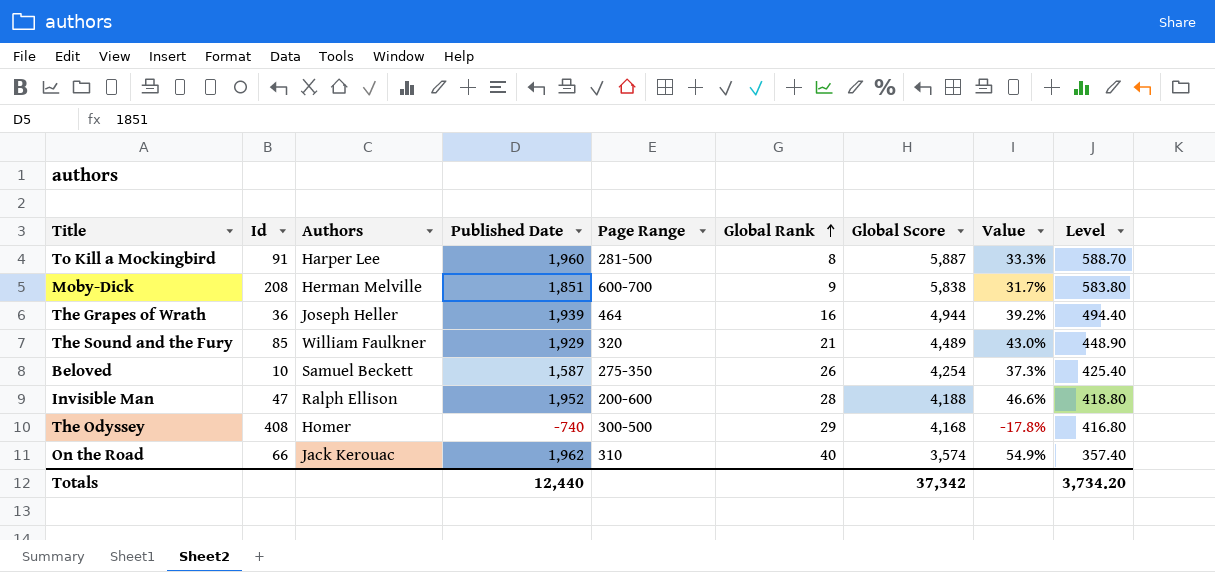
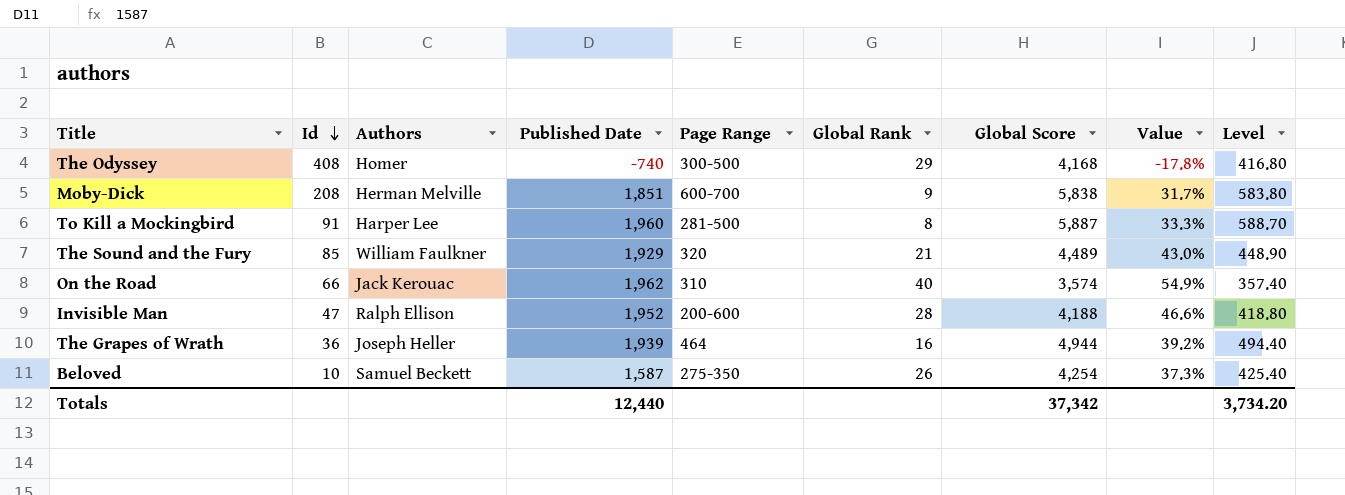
row order: Global Rank ascending -> Id descending

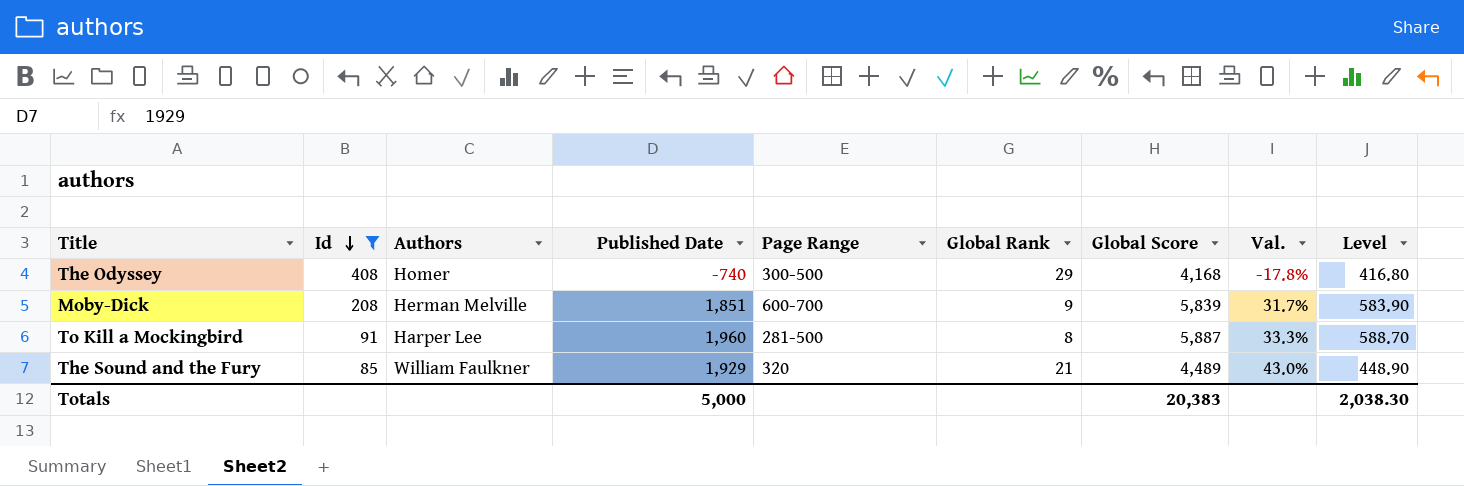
filter: none -> Id >= 85
column name: Value -> Val.
Moby-Dick | Global Score: 5,838 -> 5,839
Moby-Dick | Level: 583.80 -> 583.90
Totals | Published Date: 12,440 -> 5,000
Totals | Global Score: 37,342 -> 20,383
Totals | Level: 3,734.20 -> 2,038.30

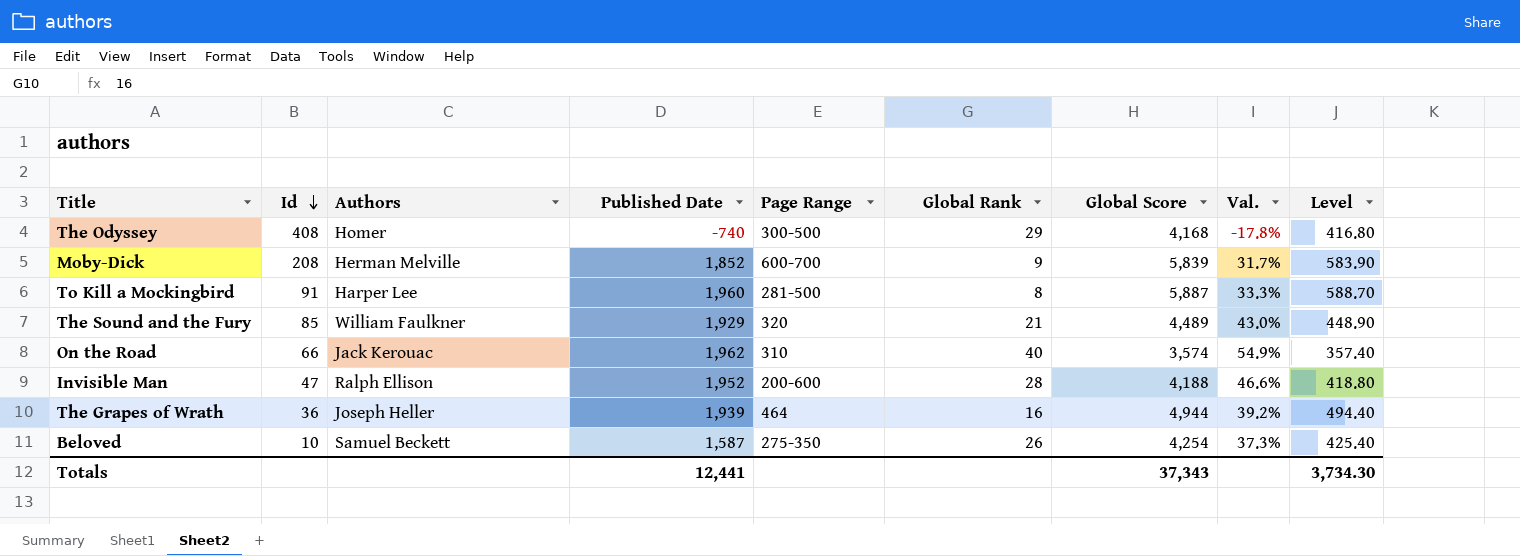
filter: Id >= 85 -> none
Moby-Dick | Published Date: 1,851 -> 1,852
Totals | Published Date: 5,000 -> 12,441
Totals | Global Score: 20,383 -> 37,343
Totals | Level: 2,038.30 -> 3,734.30

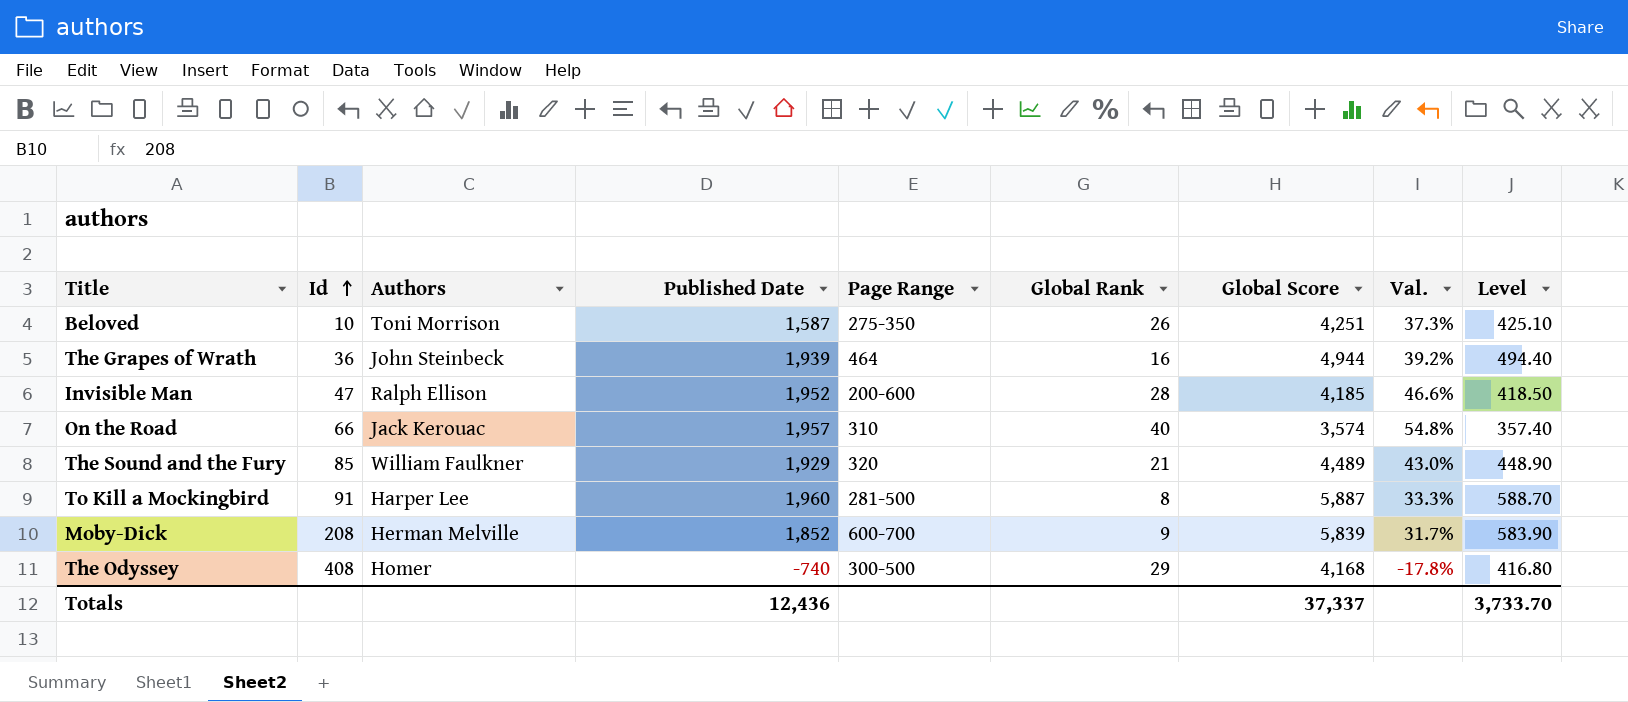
row order: Id descending -> Id ascending
Beloved | Authors: Samuel Beckett -> Toni Morrison
Beloved | Global Score: 4,254 -> 4,251
Beloved | Level: 425.40 -> 425.10
The Grapes of Wrath | Authors: Joseph Heller -> John Steinbeck
Invisible Man | Global Score: 4,188 -> 4,185
Invisible Man | Level: 418.80 -> 418.50
On the Road | Published Date: 1,962 -> 1,957
On the Road | Val.: 54.9% -> 54.8%
Totals | Published Date: 12,441 -> 12,436
Totals | Global Score: 37,343 -> 37,337
Totals | Level: 3,734.30 -> 3,733.70

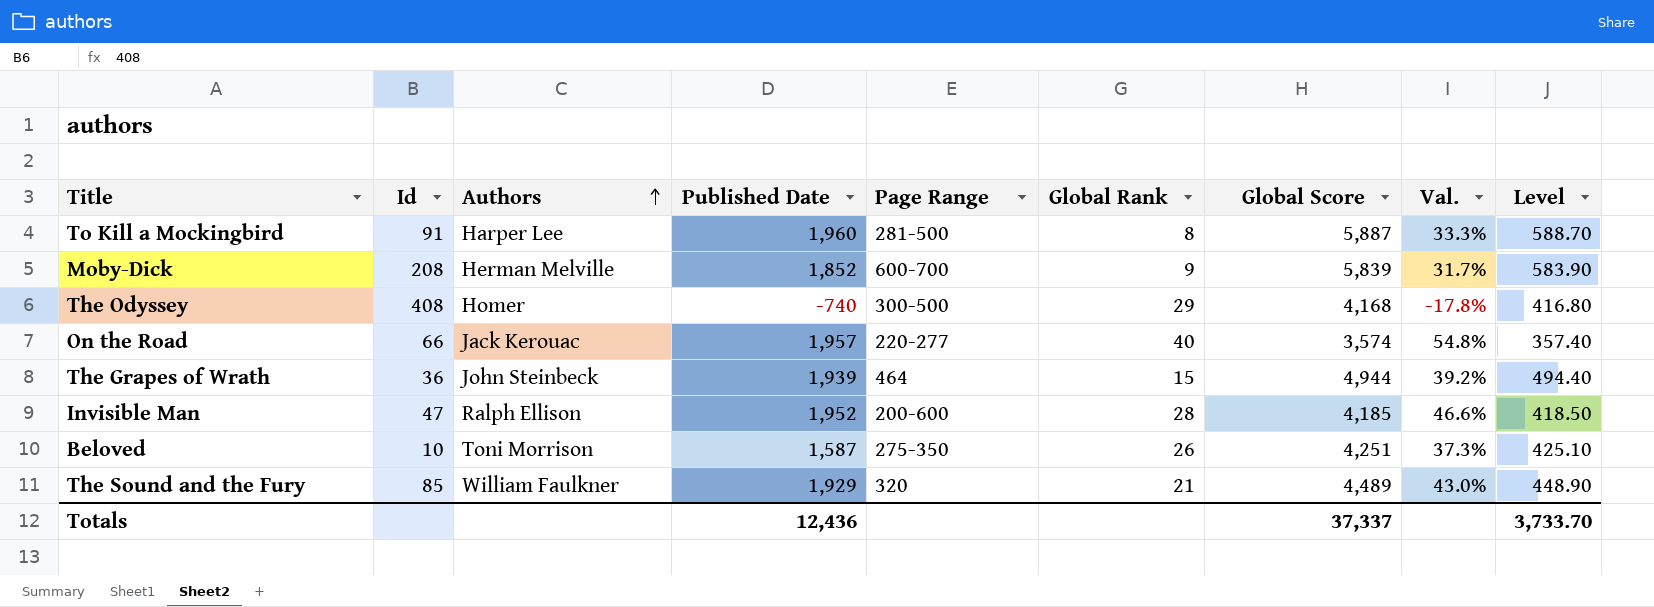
row order: Id ascending -> Authors ascending
On the Road | Page Range: 310 -> 220-277
The Grapes of Wrath | Global Rank: 16 -> 15

